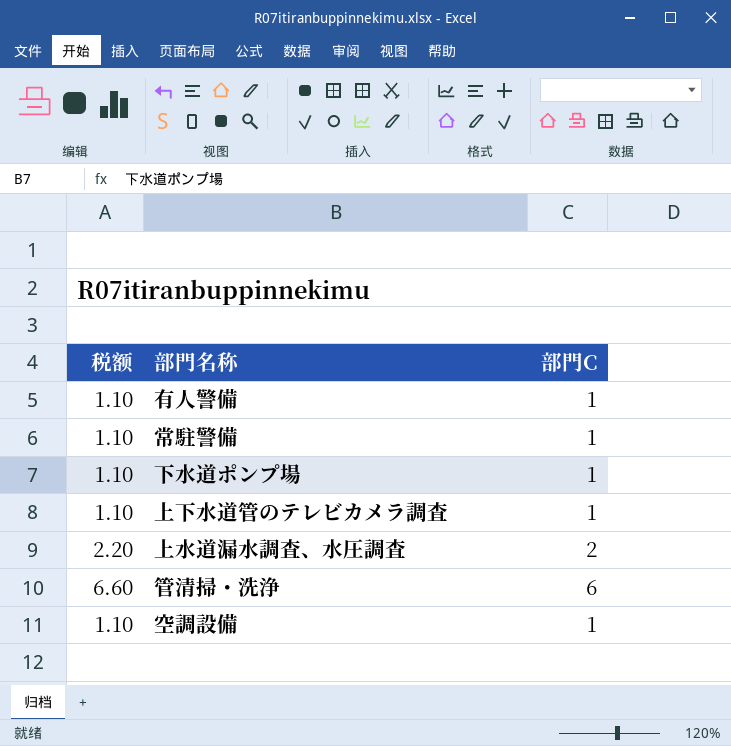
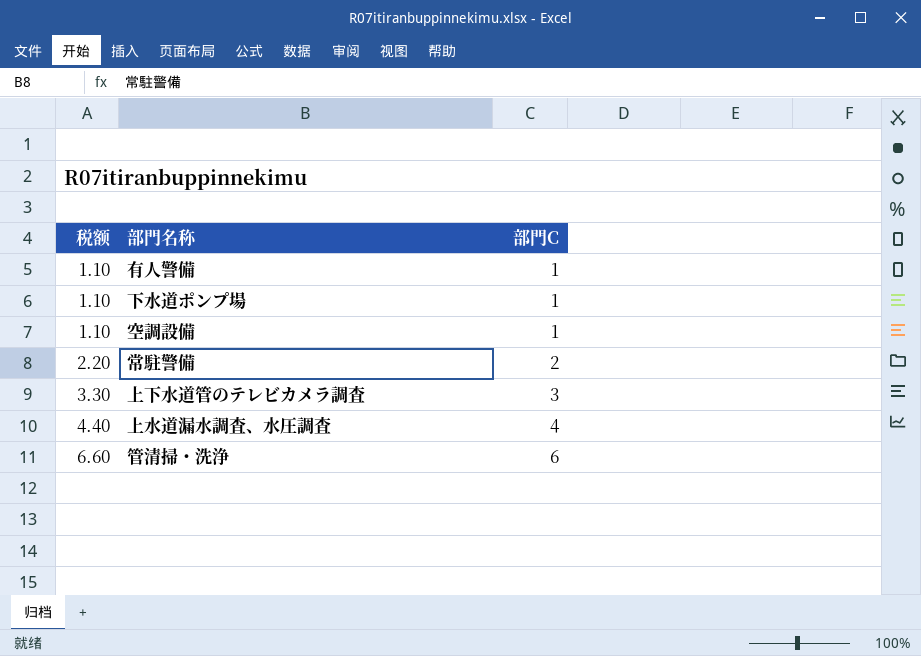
row order: none -> 税额 ascending
常駐警備 | 税额: 1.10 -> 2.20
常駐警備 | 部門C: 1 -> 2
上下水道管のテレビカメラ調査 | 税额: 1.10 -> 3.30
上下水道管のテレビカメラ調査 | 部門C: 1 -> 3
上水道漏水調査、水圧調査 | 税额: 2.20 -> 4.40
上水道漏水調査、水圧調査 | 部門C: 2 -> 4

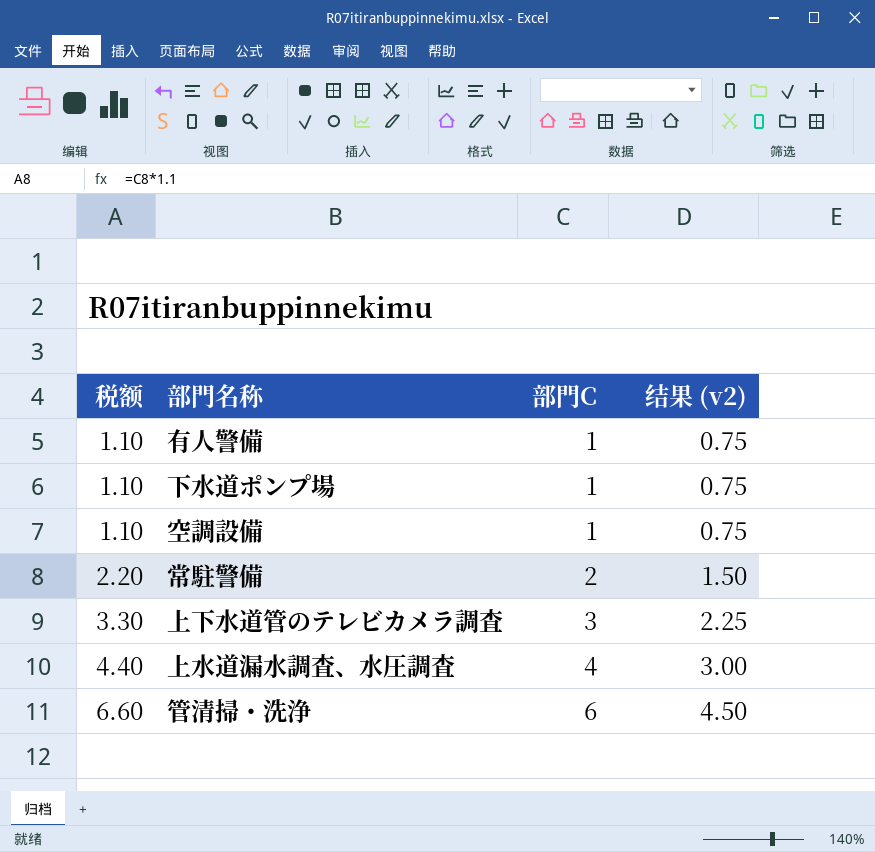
column 结果 (v2) | formula: none -> [部門C] * 0.75

